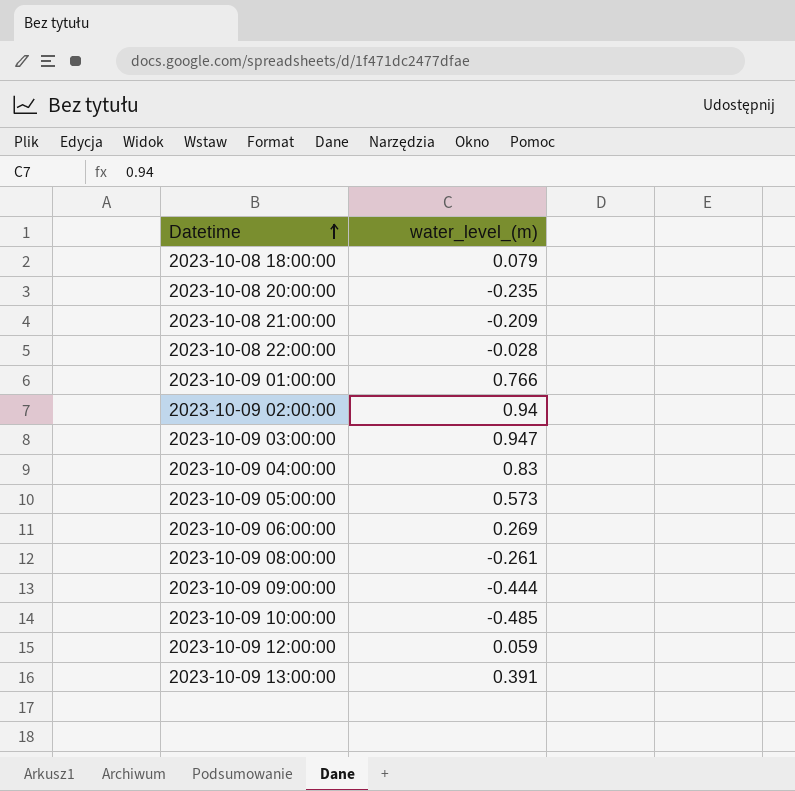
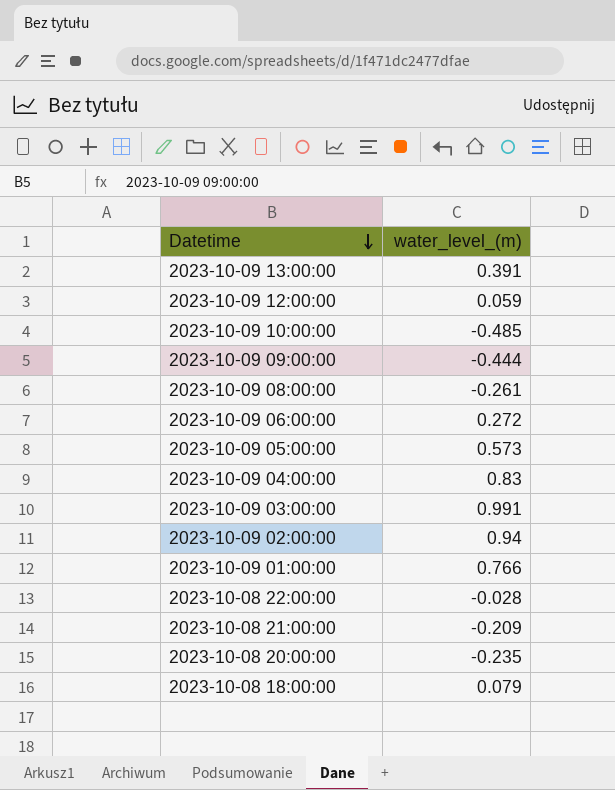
row order: Datetime ascending -> Datetime descending
2023-10-09 06:00:00 | water_level_(m): 0.269 -> 0.272
2023-10-09 03:00:00 | water_level_(m): 0.947 -> 0.991

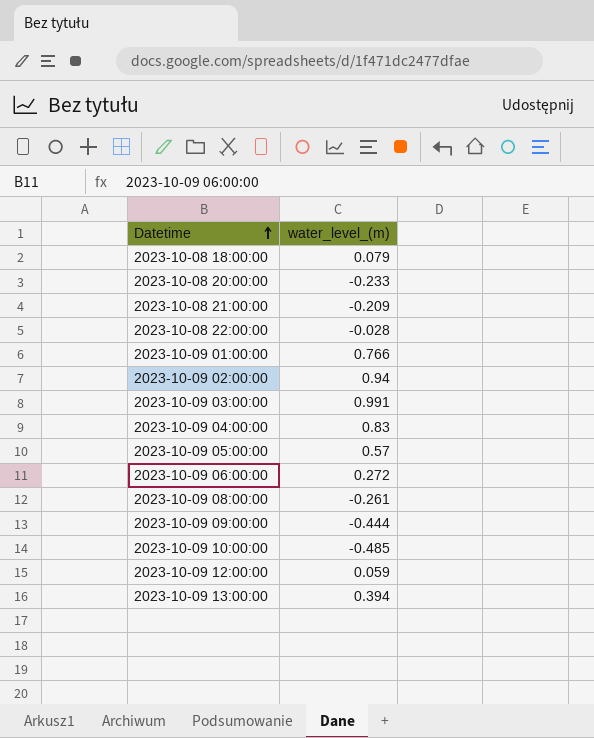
row order: Datetime descending -> Datetime ascending
2023-10-08 20:00:00 | water_level_(m): -0.235 -> -0.233
2023-10-09 05:00:00 | water_level_(m): 0.573 -> 0.57
2023-10-09 13:00:00 | water_level_(m): 0.391 -> 0.394

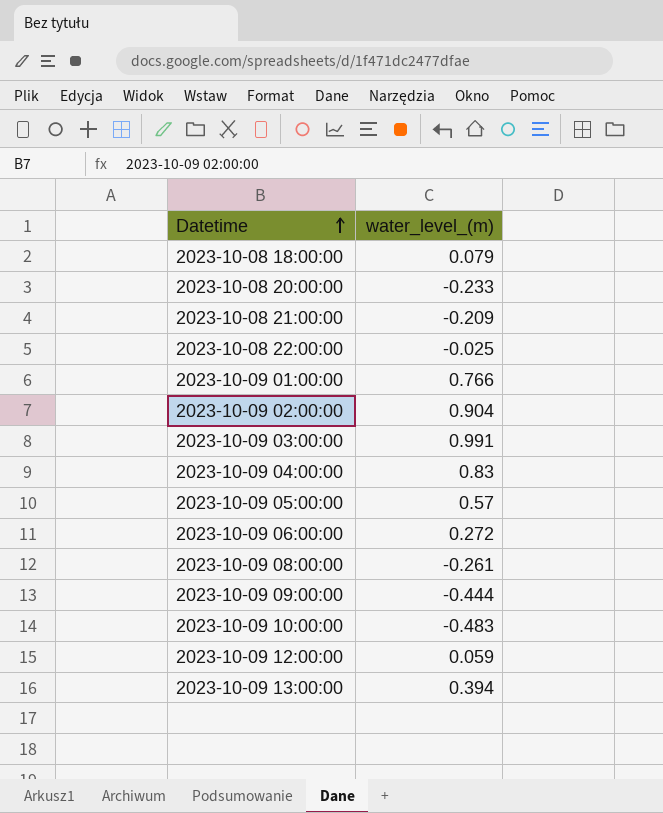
2023-10-08 22:00:00 | water_level_(m): -0.028 -> -0.025
2023-10-09 02:00:00 | water_level_(m): 0.94 -> 0.904
2023-10-09 10:00:00 | water_level_(m): -0.485 -> -0.483

